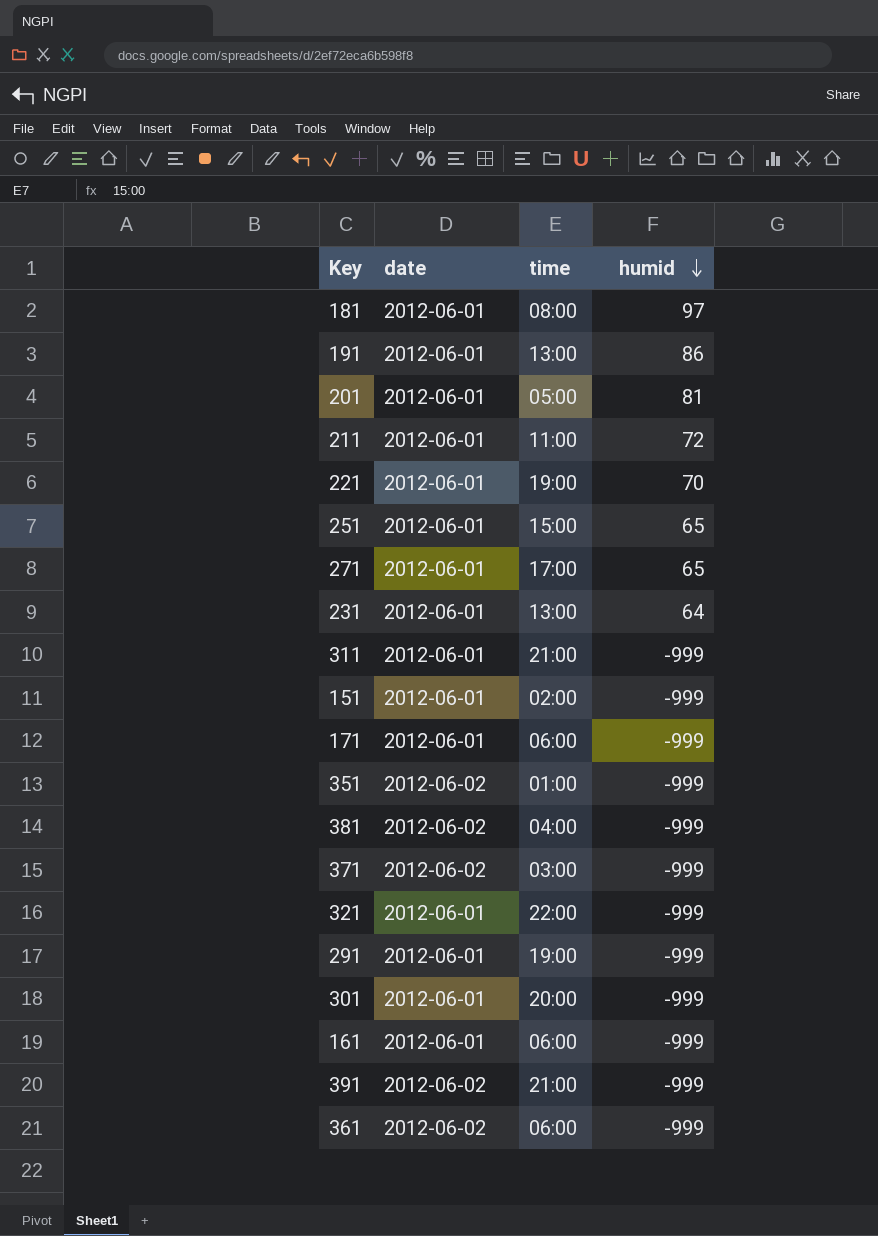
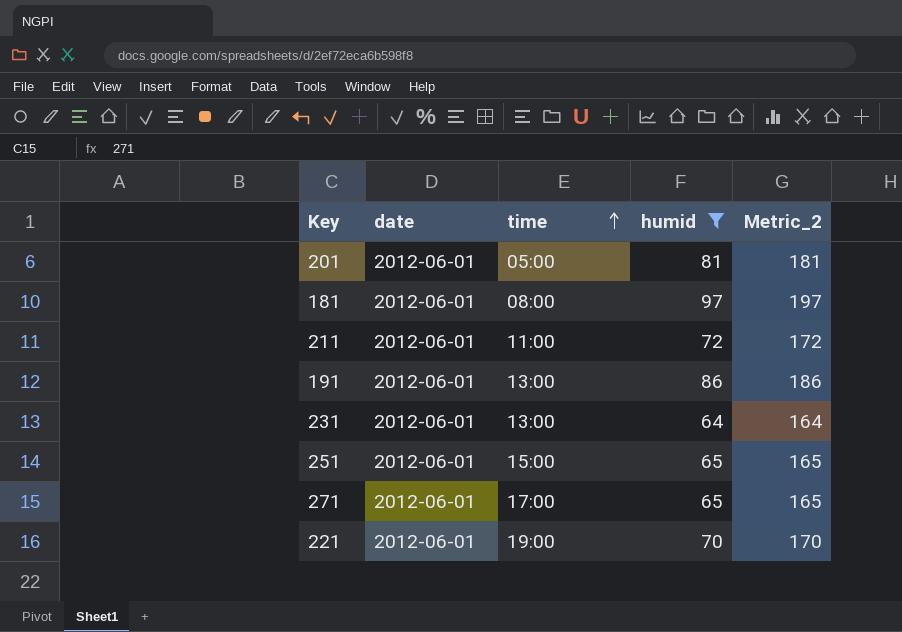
filter: none -> humid != -999
row order: humid descending -> time ascending
column Metric_2 | formula: none -> [humid] + 100

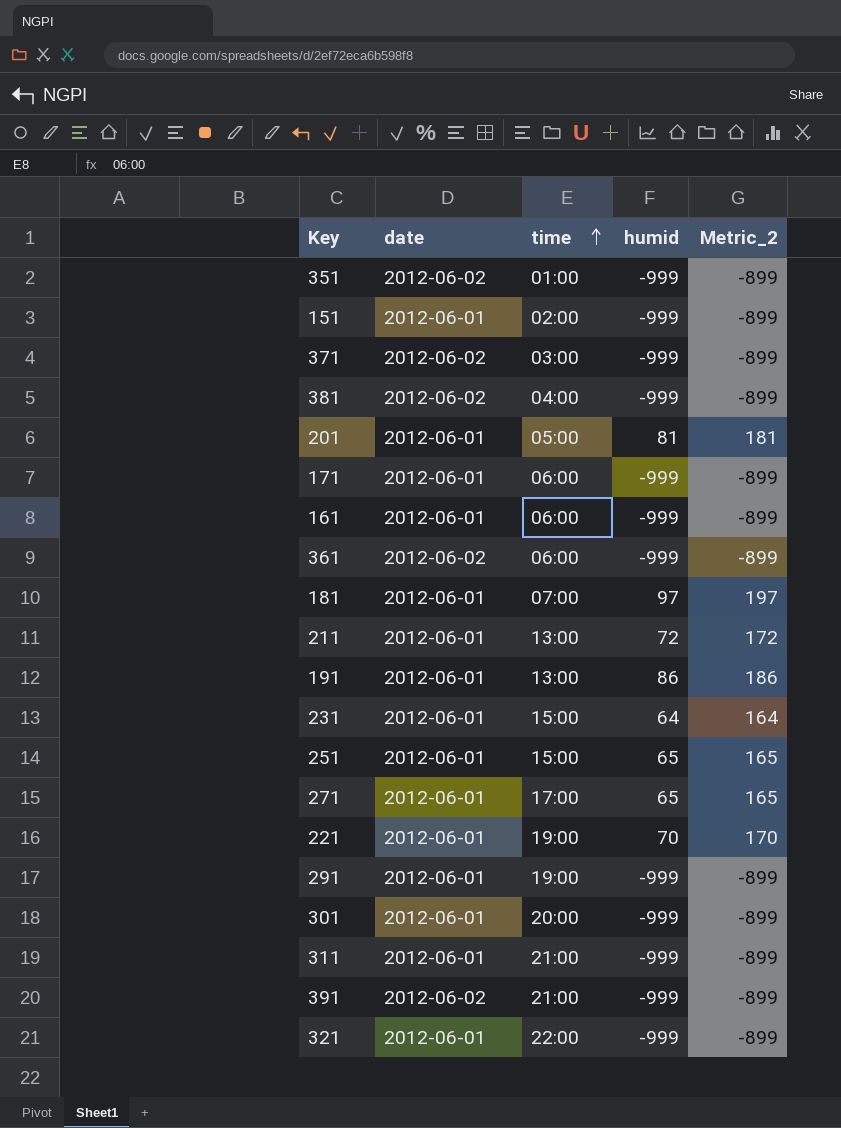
filter: humid != -999 -> none
181 | time: 08:00 -> 07:00
211 | time: 11:00 -> 13:00
231 | time: 13:00 -> 15:00

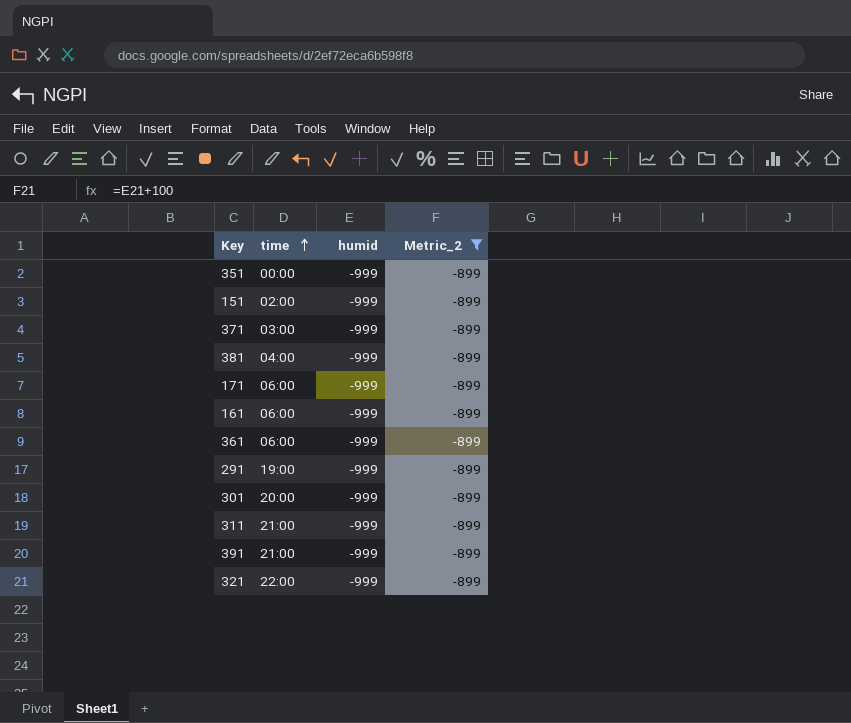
filter: none -> Metric_2 = -899
column date | position: 2 -> none
351 | time: 01:00 -> 00:00

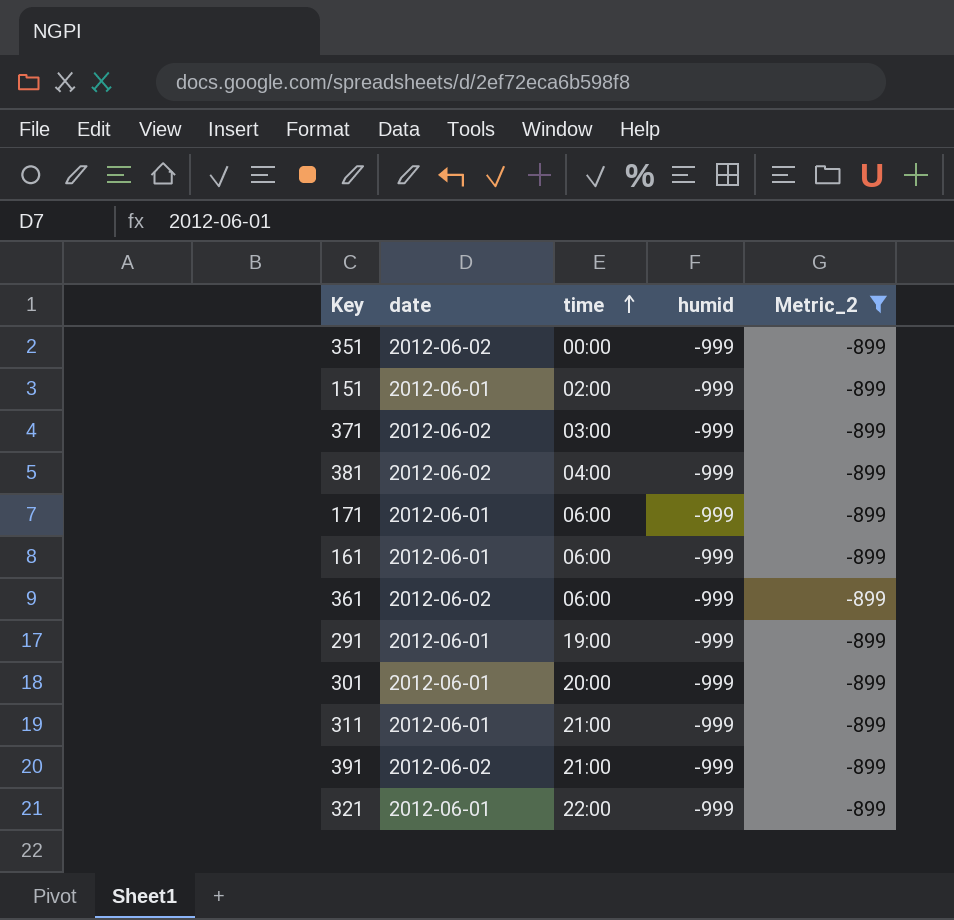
column date | position: none -> 2

